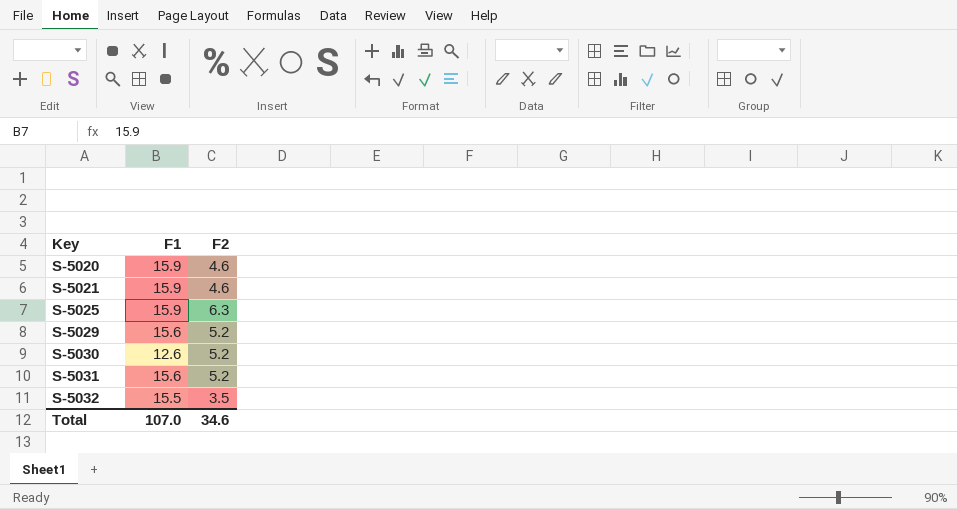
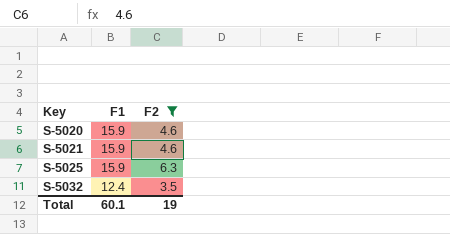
filter: none -> F2 != 5.2
S-5032 | F1: 15.5 -> 12.4
Total | F1: 107.0 -> 60.1
Total | F2: 34.6 -> 19

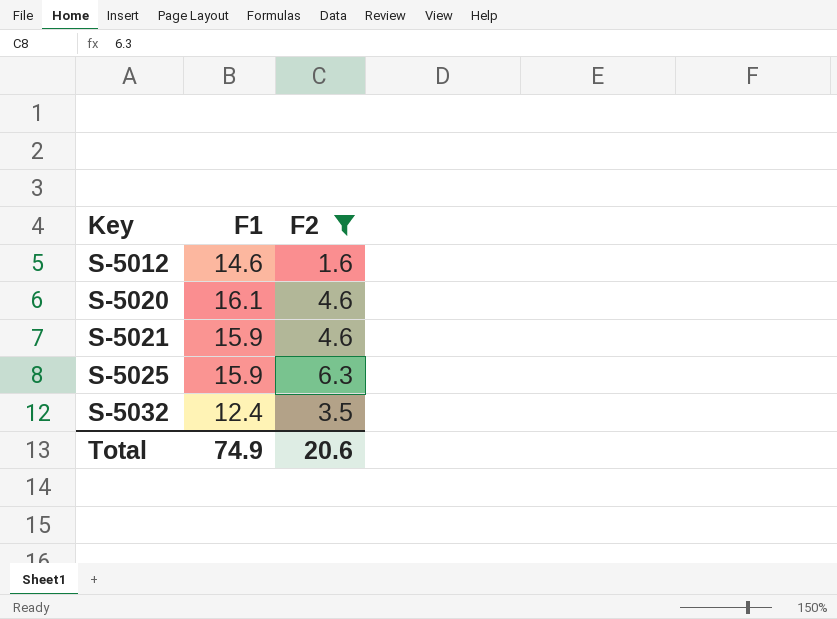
row S-5012: none -> 14.6 | 1.6
S-5020 | F1: 15.9 -> 16.1
Total | F1: 60.1 -> 74.9
Total | F2: 19 -> 20.6

